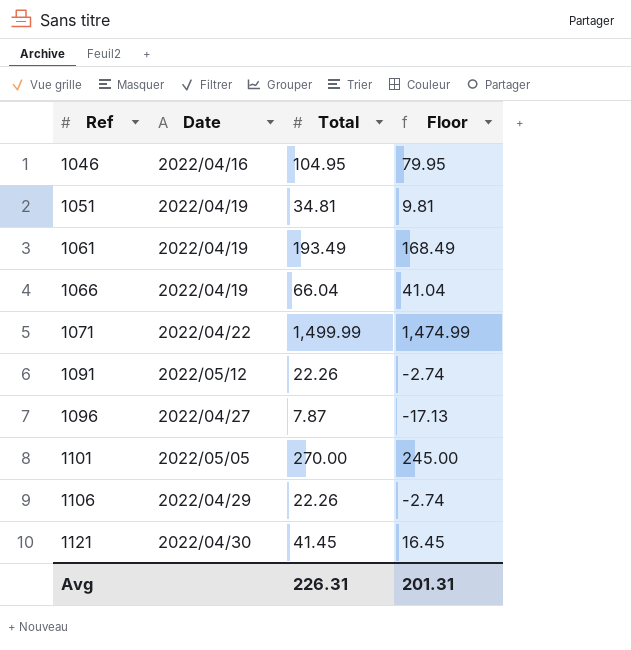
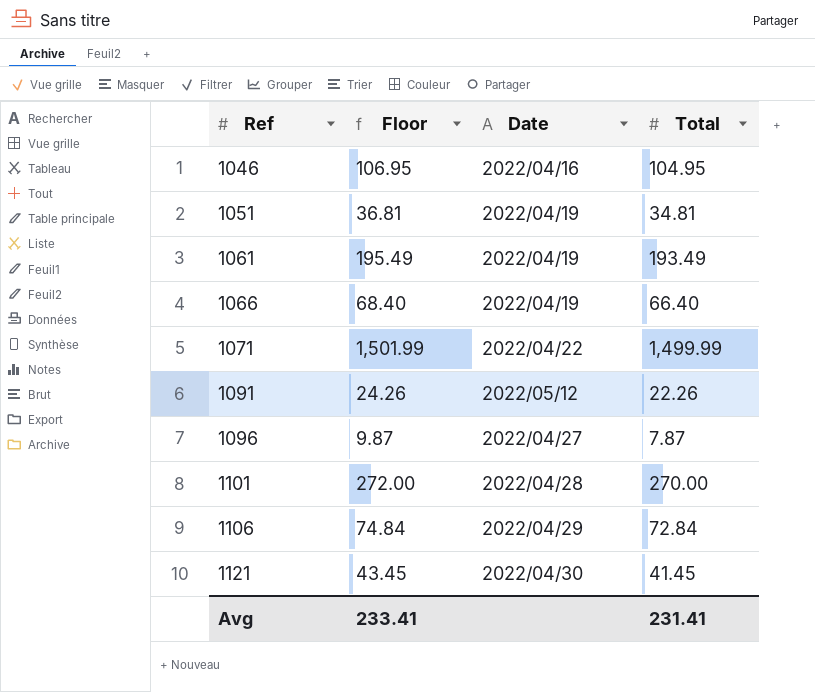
column Floor | formula: [Total] - 25 -> [Total] + 2
column Floor | position: 4 -> 2
1066 | Total: 66.04 -> 66.40
1101 | Date: 2022/05/05 -> 2022/04/28
1106 | Total: 22.26 -> 72.84
Avg | Floor: 201.31 -> 233.41
Avg | Total: 226.31 -> 231.41

